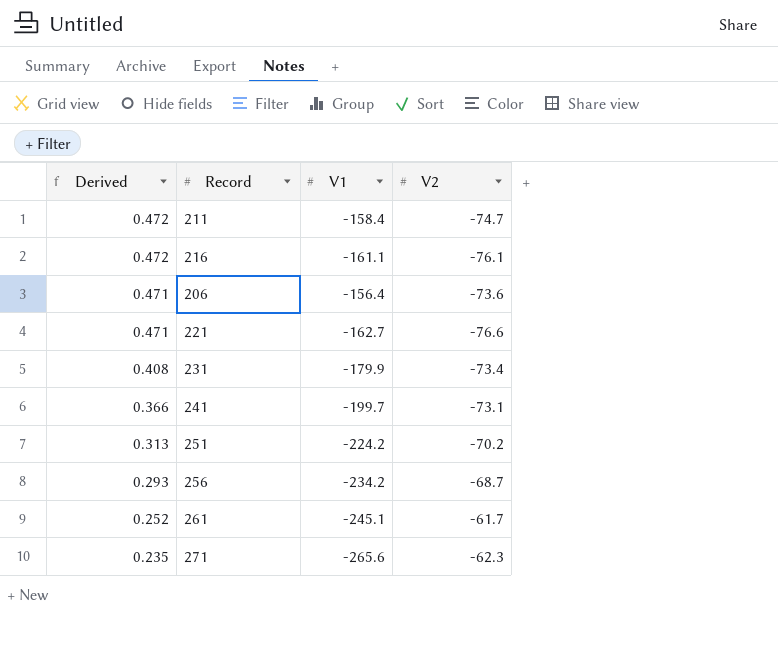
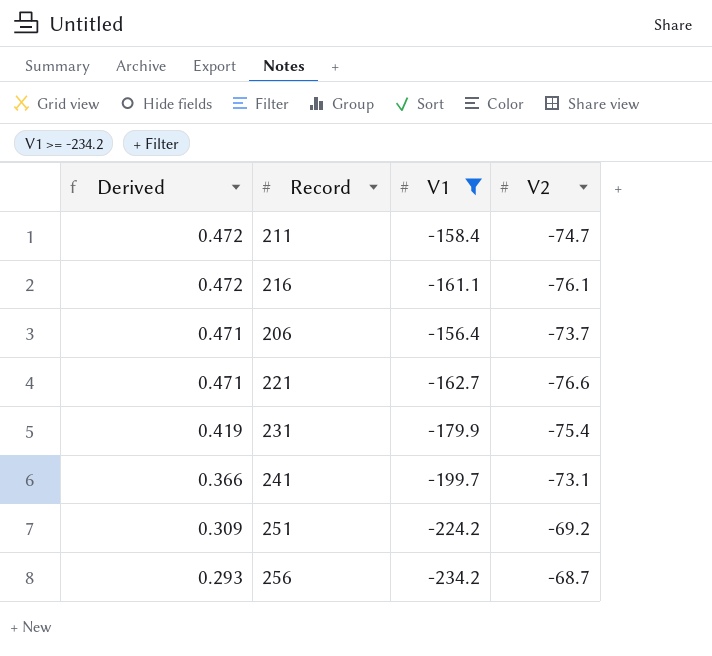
filter: none -> V1 >= -234.2
206 | V2: -73.6 -> -73.7
231 | Derived: 0.408 -> 0.419
231 | V2: -73.4 -> -75.4
251 | Derived: 0.313 -> 0.309
251 | V2: -70.2 -> -69.2

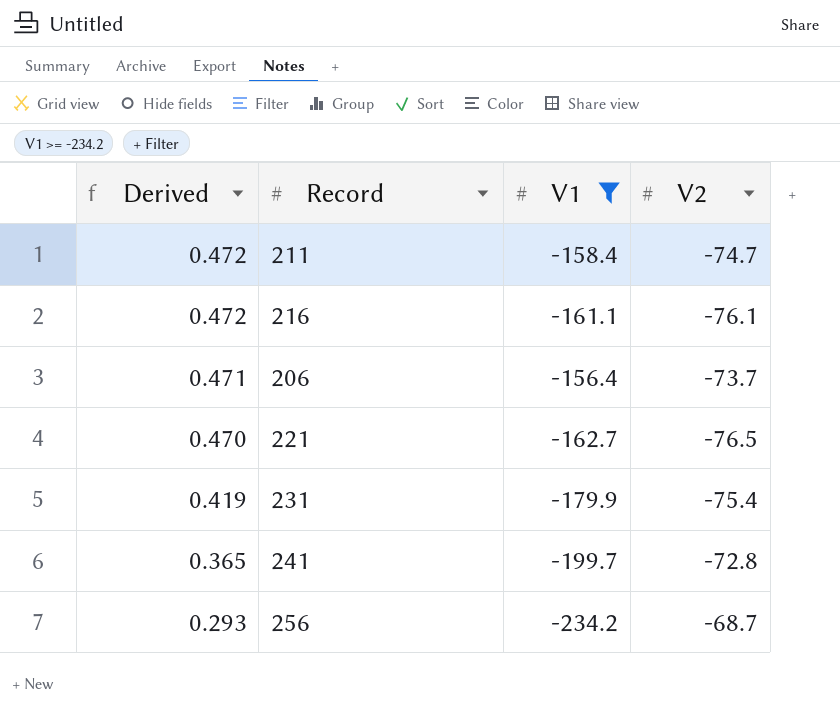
row 251: 0.309 | -224.2 | -69.2 -> none
221 | Derived: 0.471 -> 0.470
221 | V2: -76.6 -> -76.5
241 | Derived: 0.366 -> 0.365
241 | V2: -73.1 -> -72.8

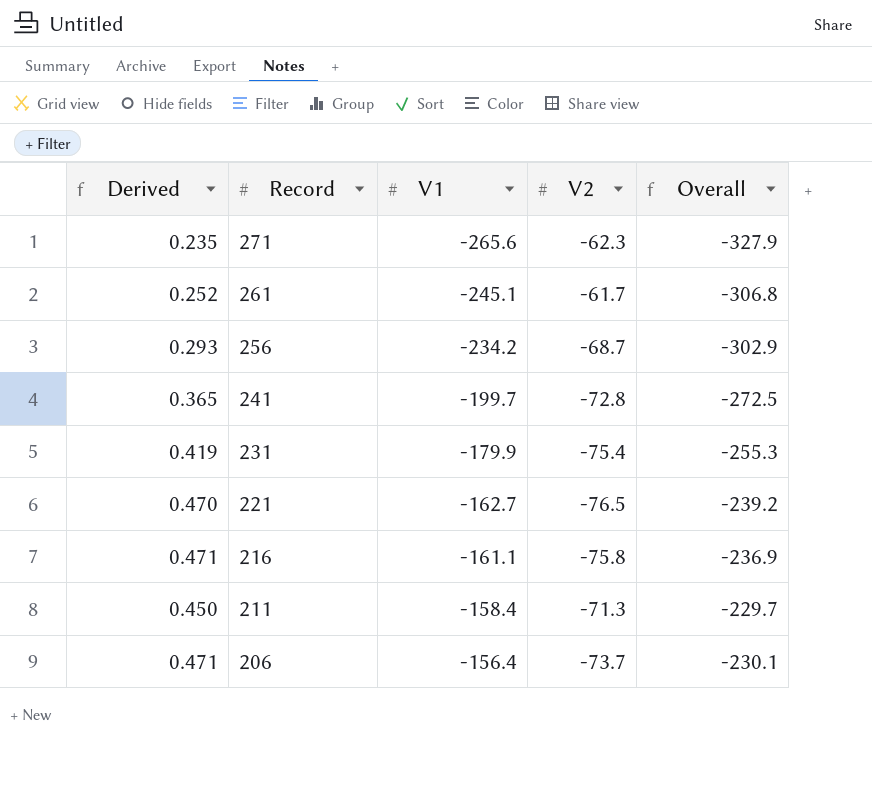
filter: V1 >= -234.2 -> none
row order: Derived descending -> Record descending
column Overall | formula: none -> [V1] + [V2]
216 | Derived: 0.472 -> 0.471
216 | V2: -76.1 -> -75.8
211 | Derived: 0.472 -> 0.450
211 | V2: -74.7 -> -71.3

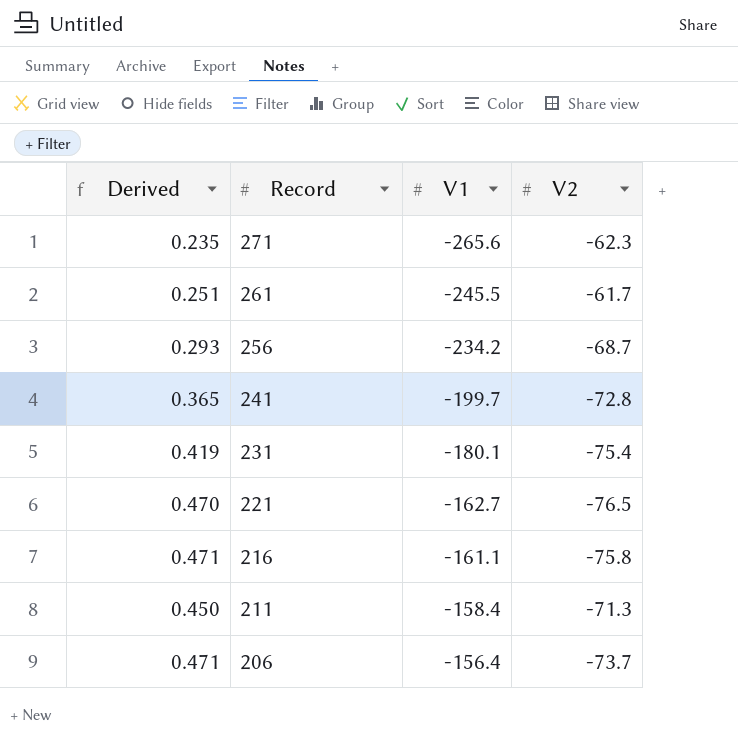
column Overall | formula: [V1] + [V2] -> none
261 | Derived: 0.252 -> 0.251
261 | V1: -245.1 -> -245.5
231 | V1: -179.9 -> -180.1

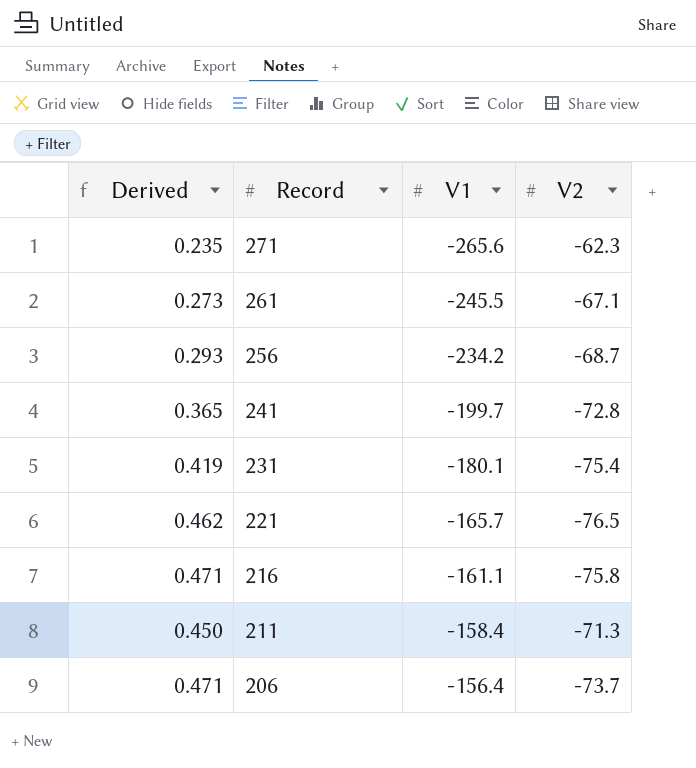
261 | Derived: 0.251 -> 0.273
261 | V2: -61.7 -> -67.1
221 | Derived: 0.470 -> 0.462
221 | V1: -162.7 -> -165.7

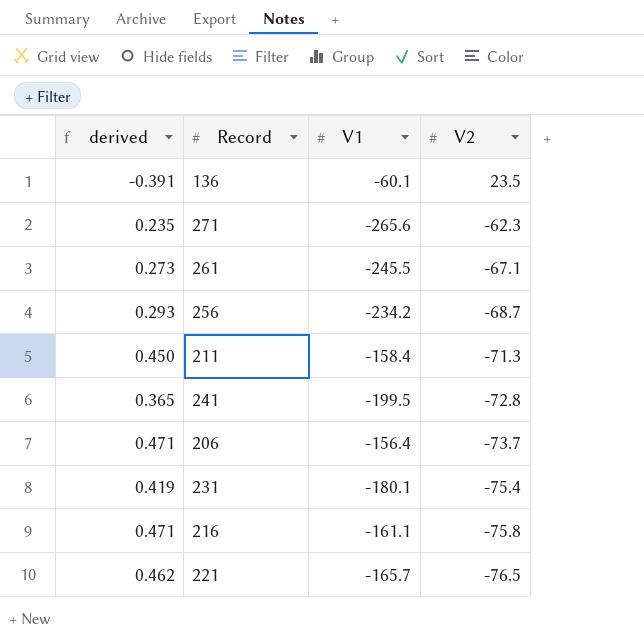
row order: Record descending -> V2 descending
column name: Derived -> derived
row 136: none -> -0.391 | -60.1 | 23.5
241 | V1: -199.7 -> -199.5

